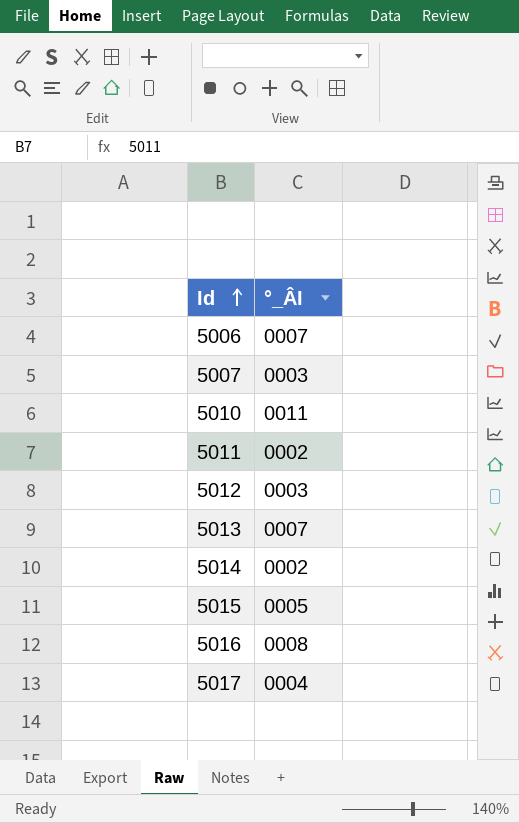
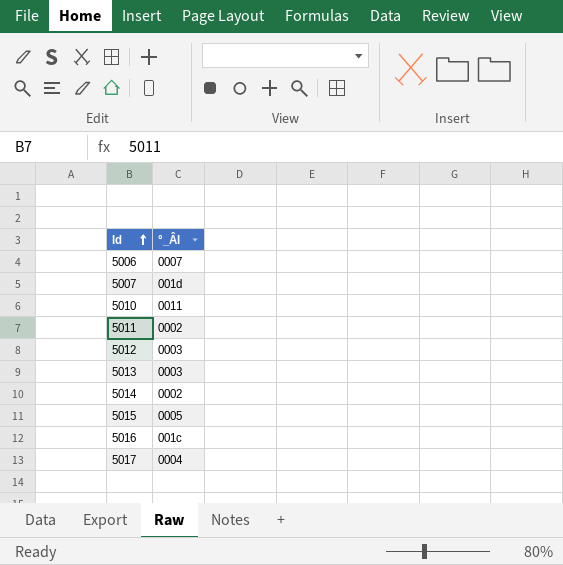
5007 | °_ÂI: 0003 -> 001d
5013 | °_ÂI: 0007 -> 0003
5016 | °_ÂI: 0008 -> 001c

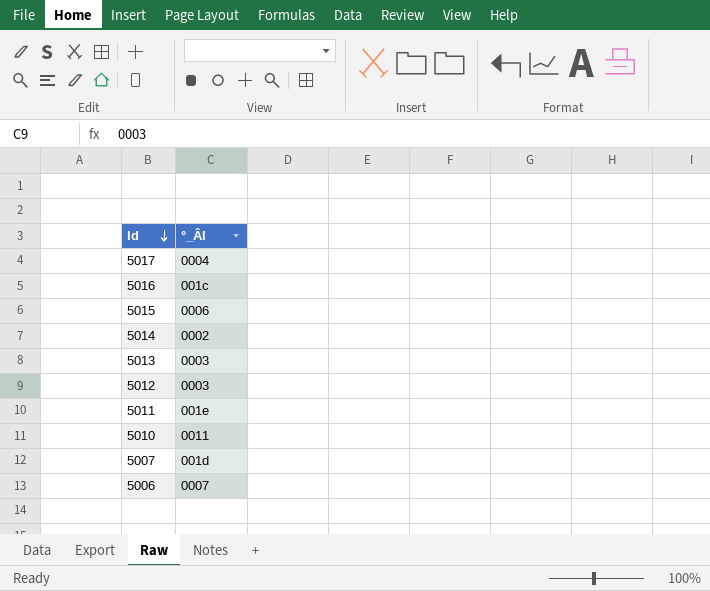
row order: Id ascending -> Id descending
5015 | °_ÂI: 0005 -> 0006
5011 | °_ÂI: 0002 -> 001e

